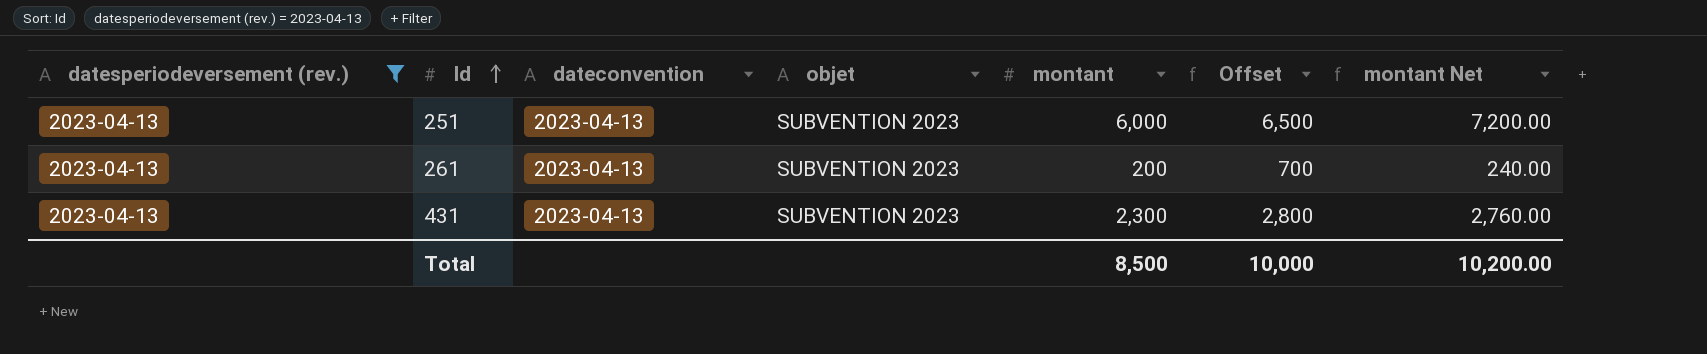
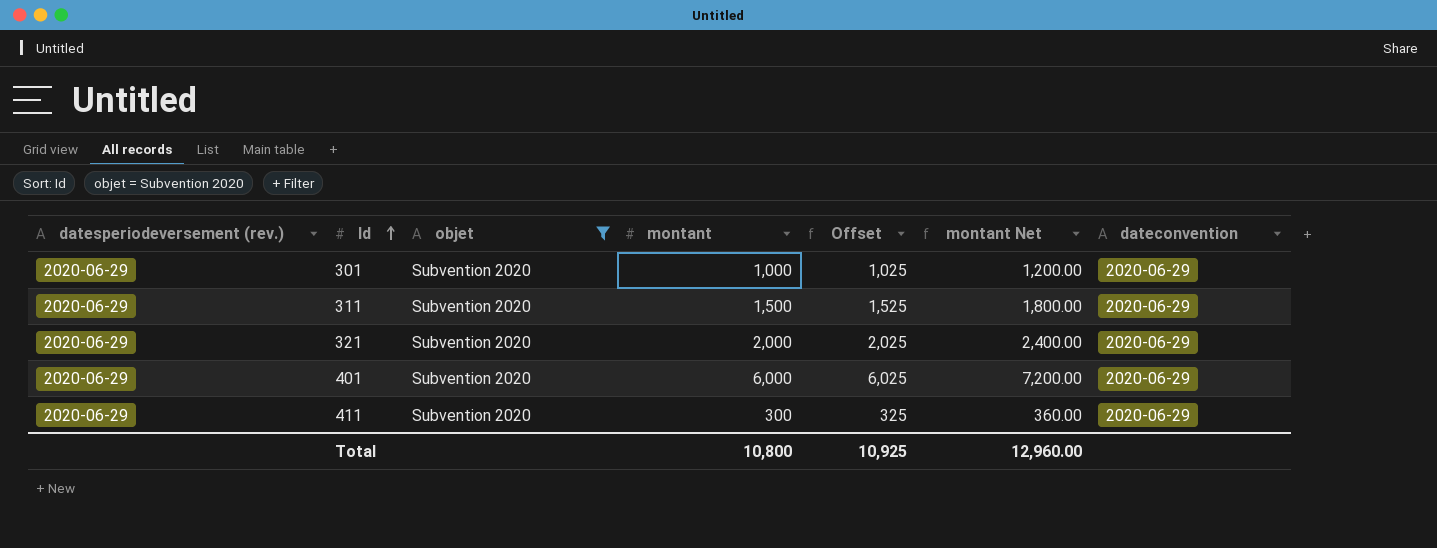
filter: datesperiodeversement (rev.) = 2023-04-13 -> objet = Subvention 2020
column Offset | formula: [montant] + 500 -> [montant] + 25
column dateconvention | position: 3 -> 7
Total | montant: 8,500 -> 10,800
Total | Offset: 10,000 -> 10,925
Total | montant Net: 10,200.00 -> 12,960.00

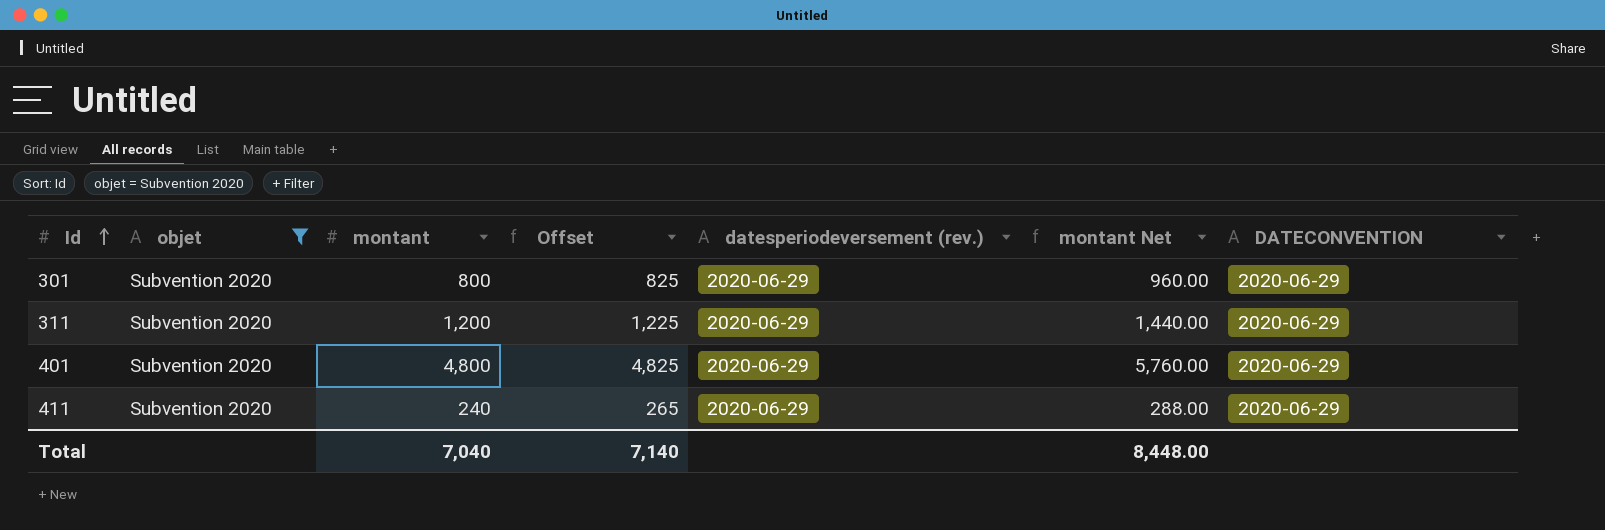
column datesperiodeversement (rev.) | position: 1 -> 5
column name: dateconvention -> DATECONVENTION
row 321: 2020-06-29 | Subvention 2020 | 2,000 | 2,025 | 2,400.00 | 2020-06-29 -> none
301 | montant: 1,000 -> 800
301 | Offset: 1,025 -> 825
301 | montant Net: 1,200.00 -> 960.00
311 | montant: 1,500 -> 1,200
311 | Offset: 1,525 -> 1,225
311 | montant Net: 1,800.00 -> 1,440.00
401 | montant: 6,000 -> 4,800
401 | Offset: 6,025 -> 4,825
401 | montant Net: 7,200.00 -> 5,760.00
411 | montant: 300 -> 240
411 | Offset: 325 -> 265
411 | montant Net: 360.00 -> 288.00
Total | montant: 10,800 -> 7,040
Total | Offset: 10,925 -> 7,140
Total | montant Net: 12,960.00 -> 8,448.00

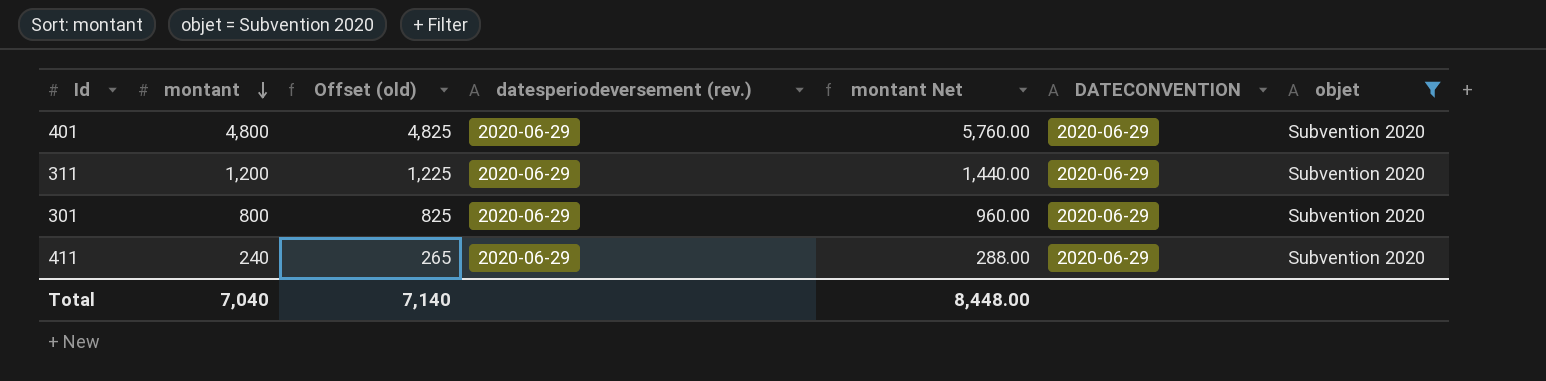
row order: Id ascending -> montant descending
column name: Offset -> Offset (old)
column objet | position: 2 -> 7

